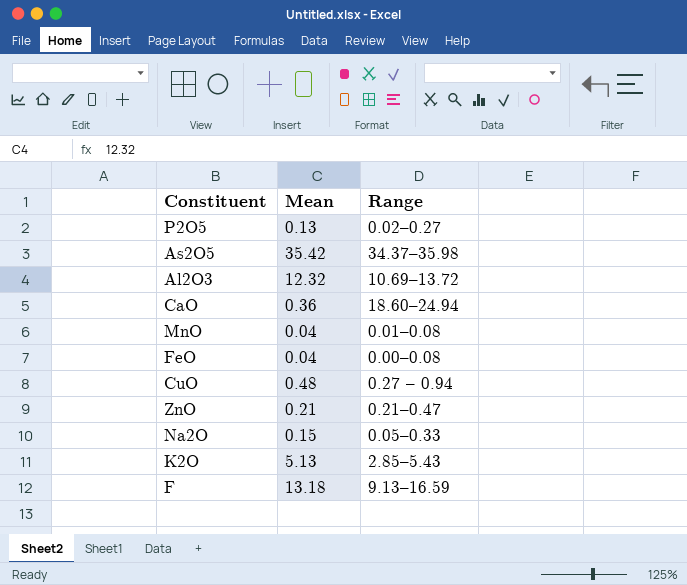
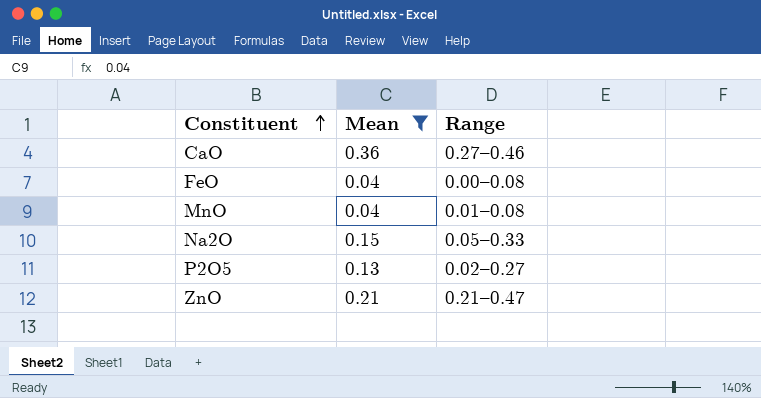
filter: none -> Mean <= 0.36
row order: none -> Constituent ascending
CaO | Range: 18.60–24.94 -> 0.27–0.46

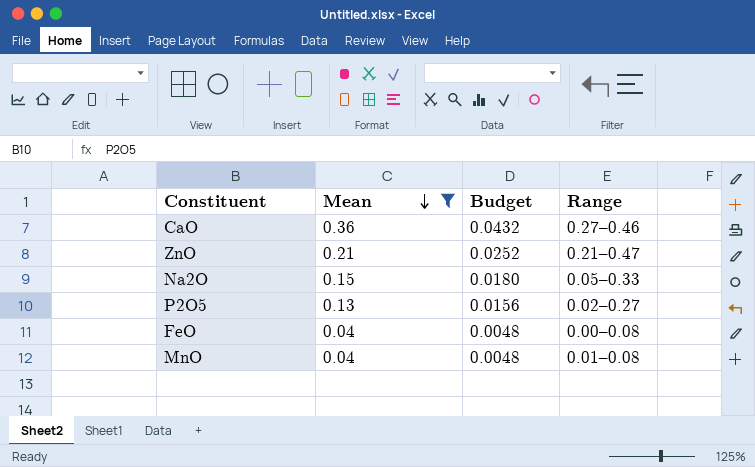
row order: Constituent ascending -> Mean descending
column Budget | formula: none -> [Mean] * 0.12

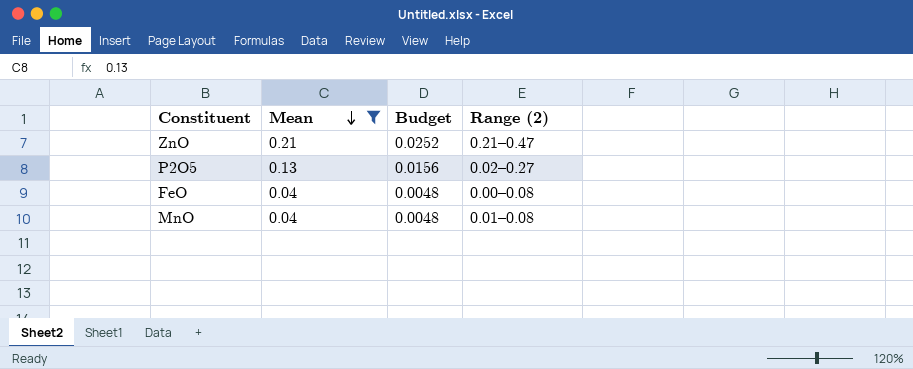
column name: Range -> Range (2)
row CaO: 0.36 | 0.0432 | 0.27–0.46 -> none
row Na2O: 0.15 | 0.0180 | 0.05–0.33 -> none

